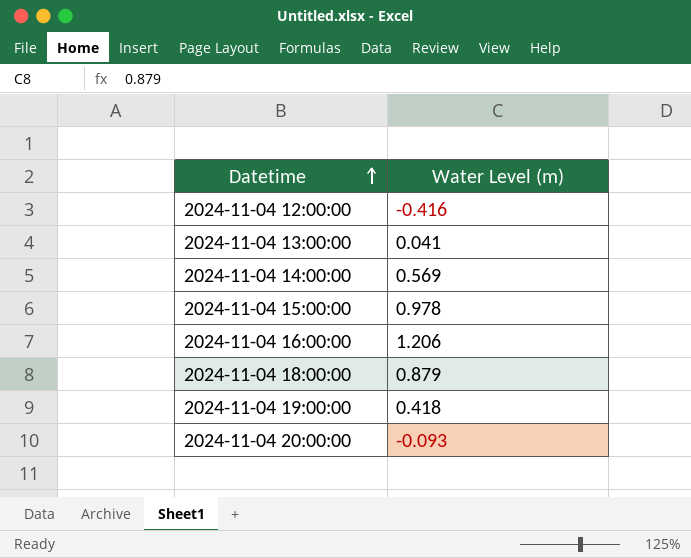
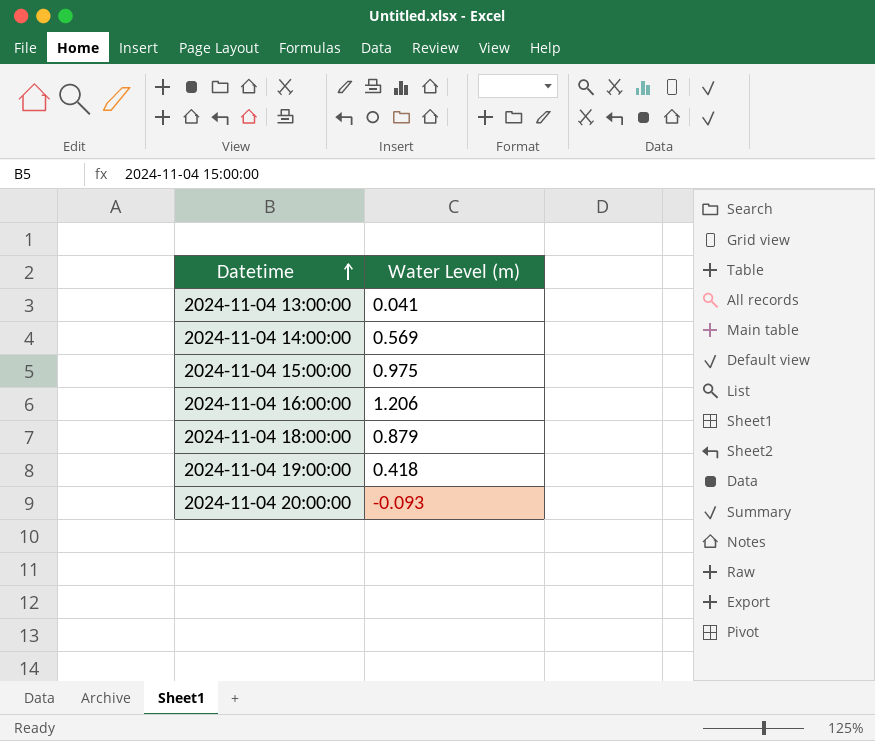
row 2024-11-04 12:00:00: -0.416 -> none
2024-11-04 15:00:00 | Water Level (m): 0.978 -> 0.975

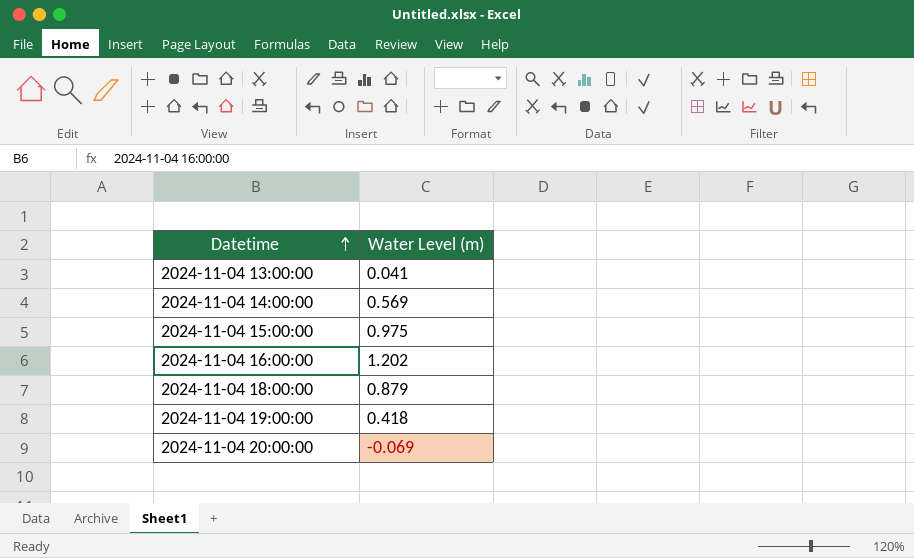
2024-11-04 16:00:00 | Water Level (m): 1.206 -> 1.202
2024-11-04 20:00:00 | Water Level (m): -0.093 -> -0.069

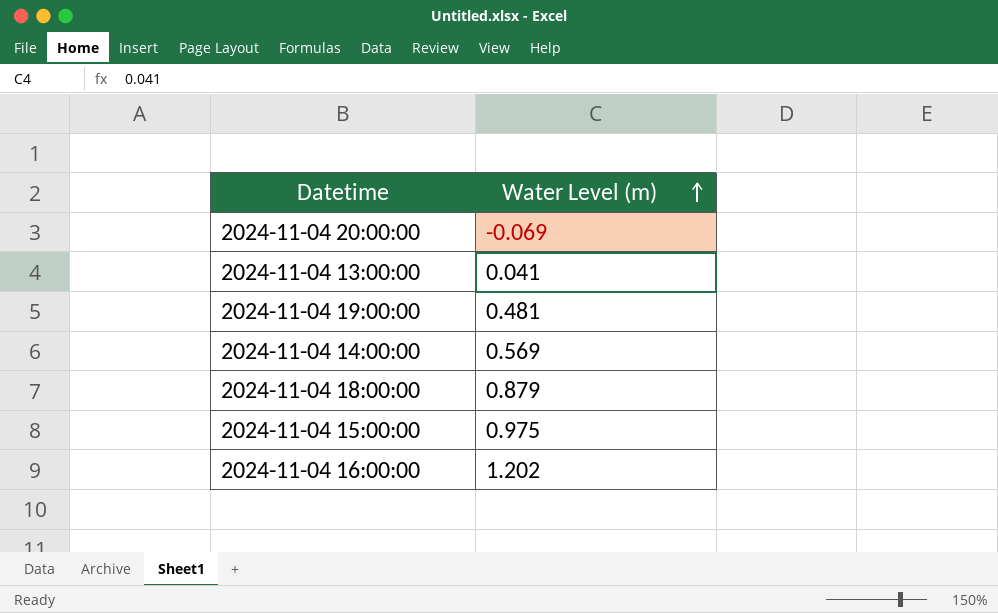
row order: Datetime ascending -> Water Level (m) ascending
2024-11-04 19:00:00 | Water Level (m): 0.418 -> 0.481

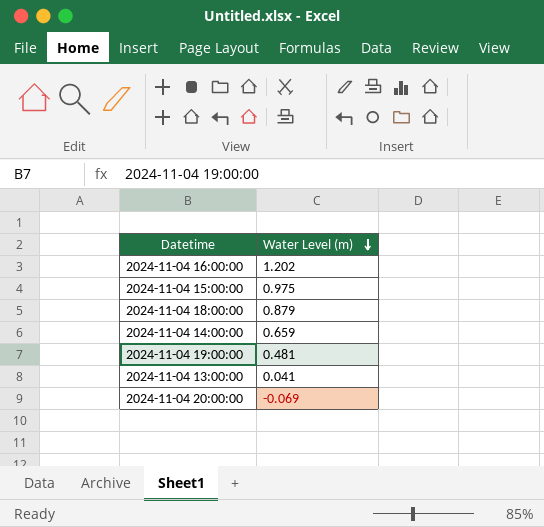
row order: Water Level (m) ascending -> Water Level (m) descending
2024-11-04 14:00:00 | Water Level (m): 0.569 -> 0.659

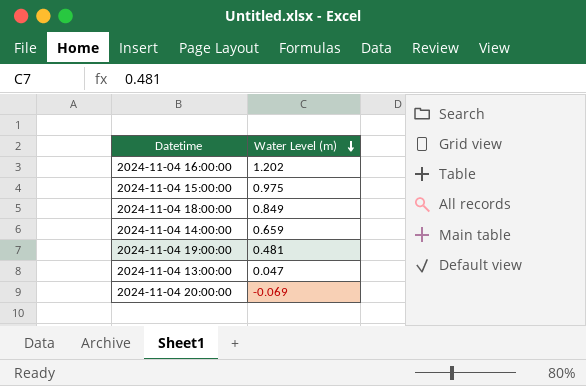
2024-11-04 18:00:00 | Water Level (m): 0.879 -> 0.849
2024-11-04 13:00:00 | Water Level (m): 0.041 -> 0.047

